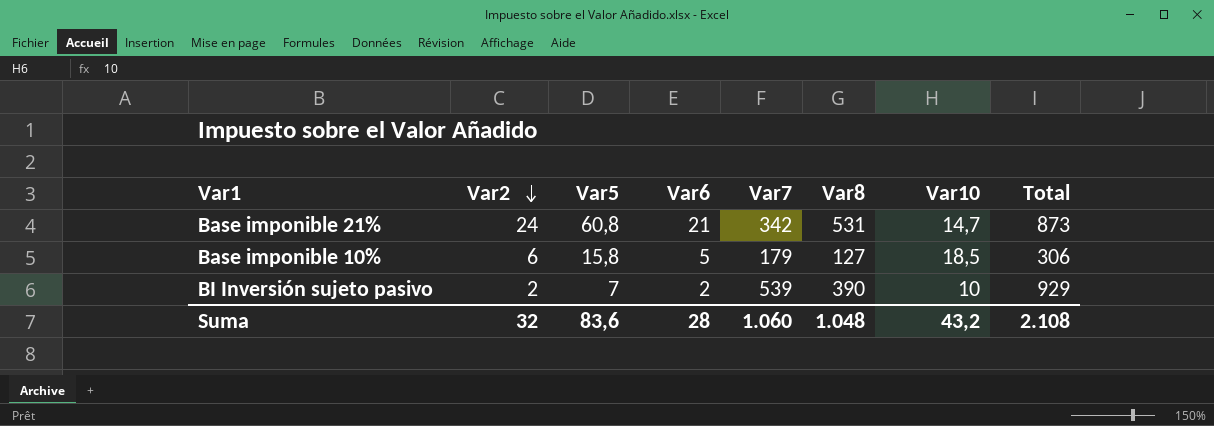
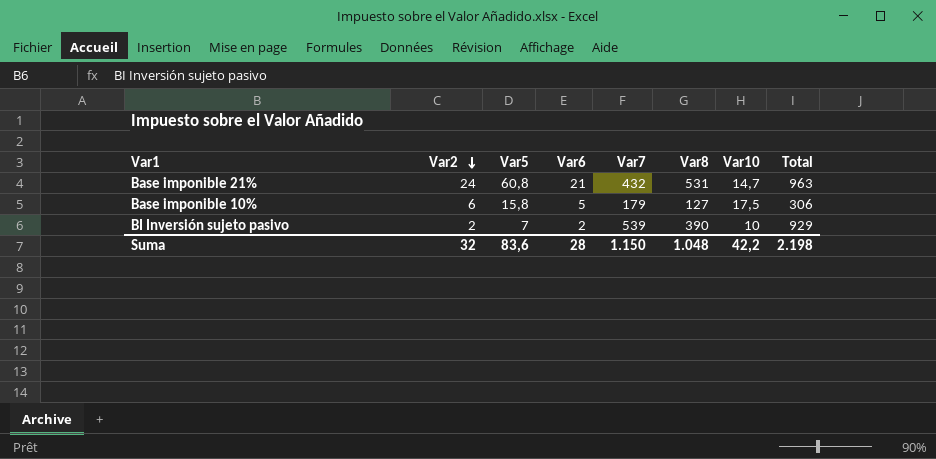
Base imponible 21% | Var7: 342 -> 432
Base imponible 21% | Total: 873 -> 963
Base imponible 10% | Var10: 18,5 -> 17,5
Suma | Var7: 1.060 -> 1.150
Suma | Var10: 43,2 -> 42,2
Suma | Total: 2.108 -> 2.198

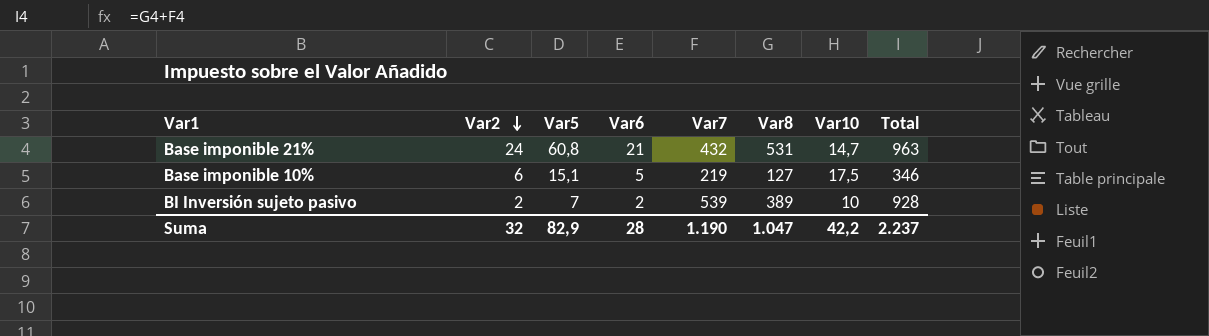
Base imponible 10% | Var5: 15,8 -> 15,1
Base imponible 10% | Var7: 179 -> 219
Base imponible 10% | Total: 306 -> 346
BI Inversión sujeto pasivo | Var8: 390 -> 389
BI Inversión sujeto pasivo | Total: 929 -> 928
Suma | Var5: 83,6 -> 82,9
Suma | Var7: 1.150 -> 1.190
Suma | Var8: 1.048 -> 1.047
Suma | Total: 2.198 -> 2.237

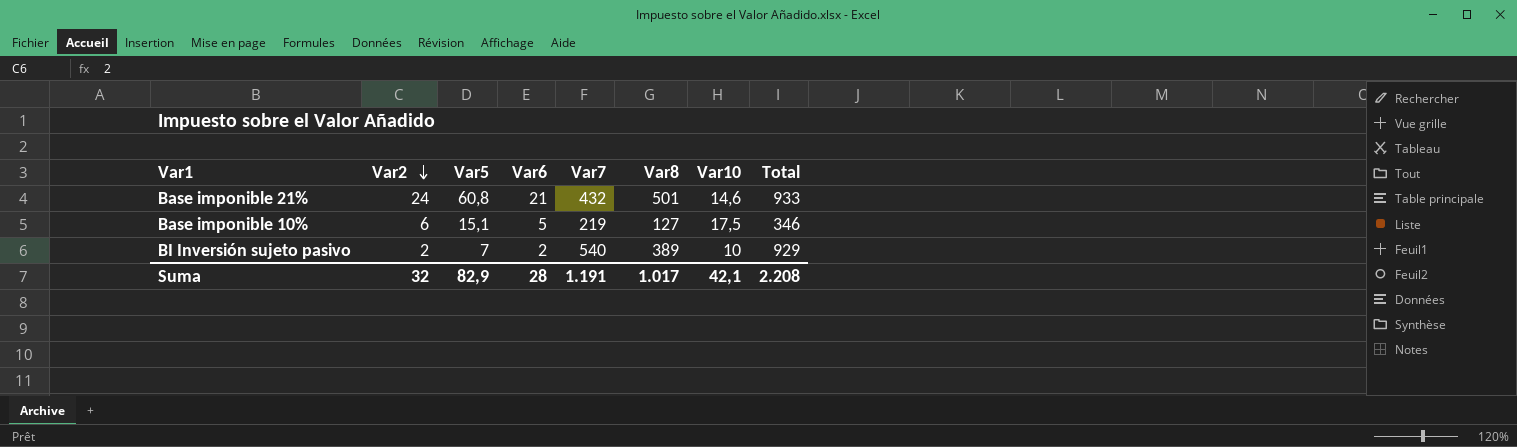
Base imponible 21% | Var8: 531 -> 501
Base imponible 21% | Var10: 14,7 -> 14,6
Base imponible 21% | Total: 963 -> 933
BI Inversión sujeto pasivo | Var7: 539 -> 540
BI Inversión sujeto pasivo | Total: 928 -> 929
Suma | Var7: 1.190 -> 1.191
Suma | Var8: 1.047 -> 1.017
Suma | Var10: 42,2 -> 42,1
Suma | Total: 2.237 -> 2.208

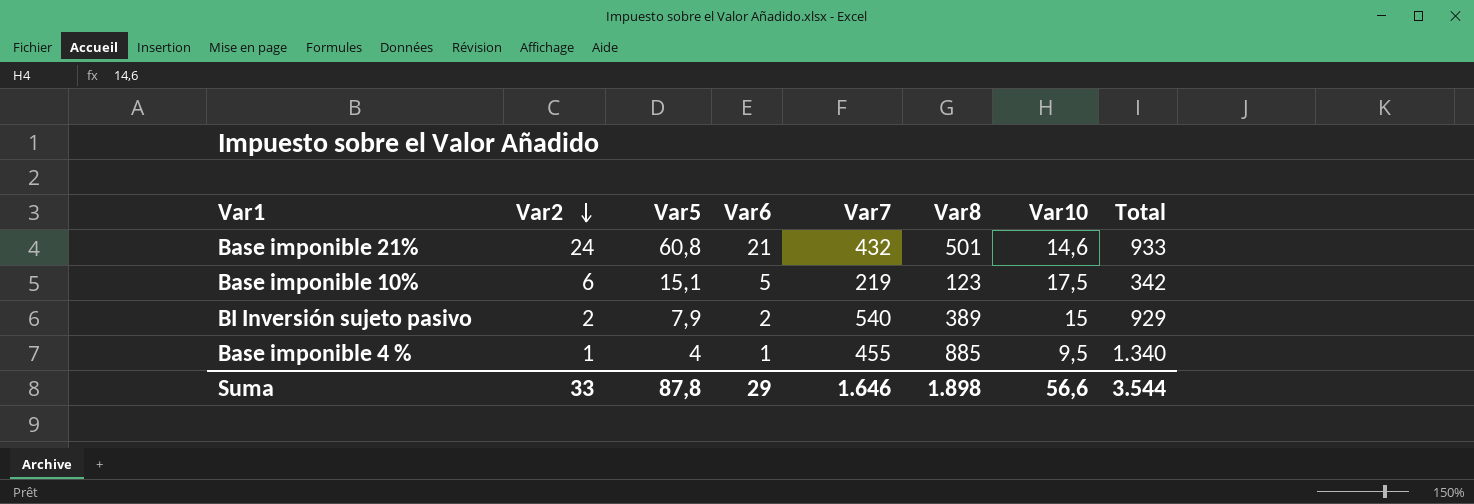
Base imponible 10% | Var8: 127 -> 123
Base imponible 10% | Total: 346 -> 342
BI Inversión sujeto pasivo | Var5: 7 -> 7,9
BI Inversión sujeto pasivo | Var10: 10 -> 15
row Base imponible 4 %: none -> 1 | 4 | 1 | 455 | 885 | 9,5 | 1.340
Suma | Var2: 32 -> 33
Suma | Var5: 82,9 -> 87,8
Suma | Var6: 28 -> 29
Suma | Var7: 1.191 -> 1.646
Suma | Var8: 1.017 -> 1.898
Suma | Var10: 42,1 -> 56,6
Suma | Total: 2.208 -> 3.544

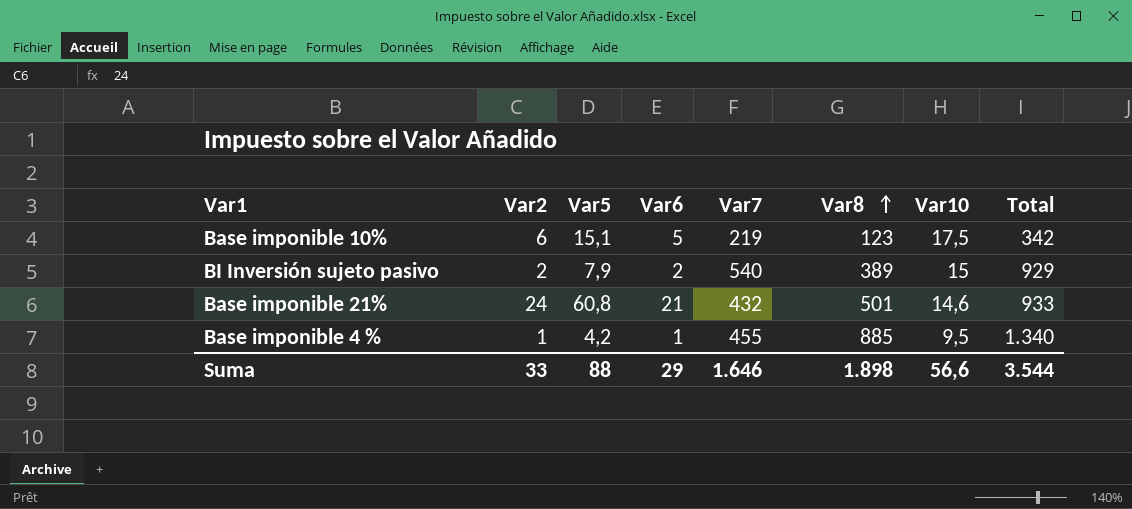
row order: Var2 descending -> Var8 ascending
Base imponible 4 % | Var5: 4 -> 4,2
Suma | Var5: 87,8 -> 88

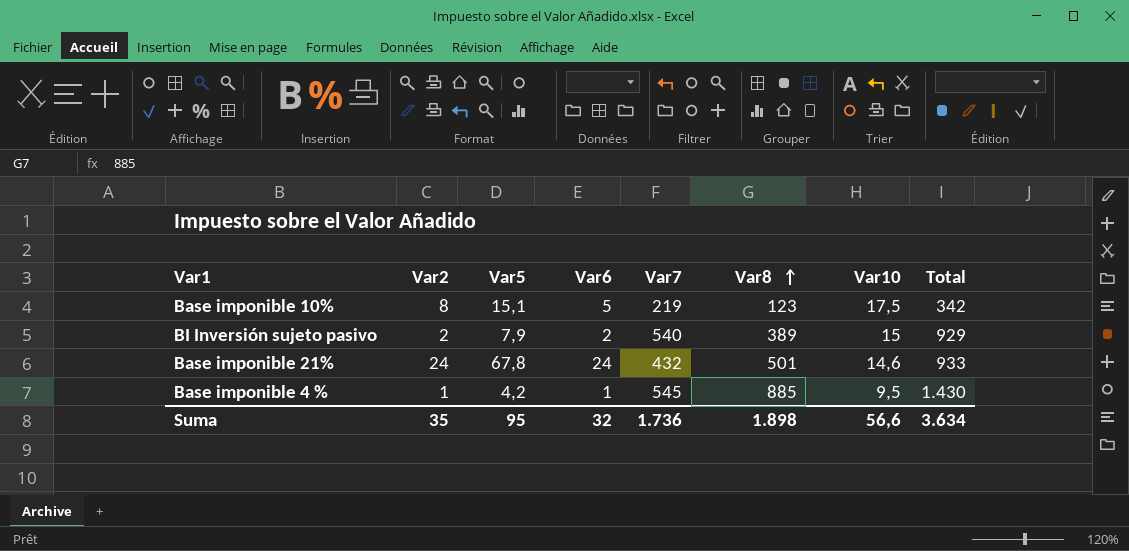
Base imponible 10% | Var2: 6 -> 8
Base imponible 21% | Var5: 60,8 -> 67,8
Base imponible 21% | Var6: 21 -> 24
Base imponible 4 % | Var7: 455 -> 545
Base imponible 4 % | Total: 1.340 -> 1.430
Suma | Var2: 33 -> 35
Suma | Var5: 88 -> 95
Suma | Var6: 29 -> 32
Suma | Var7: 1.646 -> 1.736
Suma | Total: 3.544 -> 3.634

